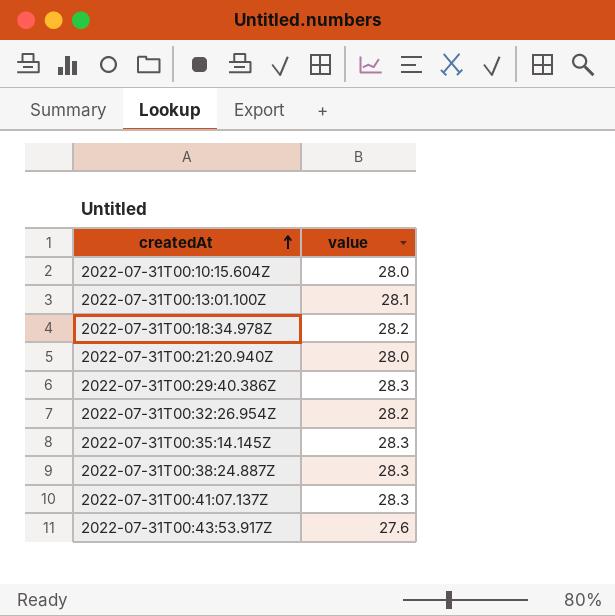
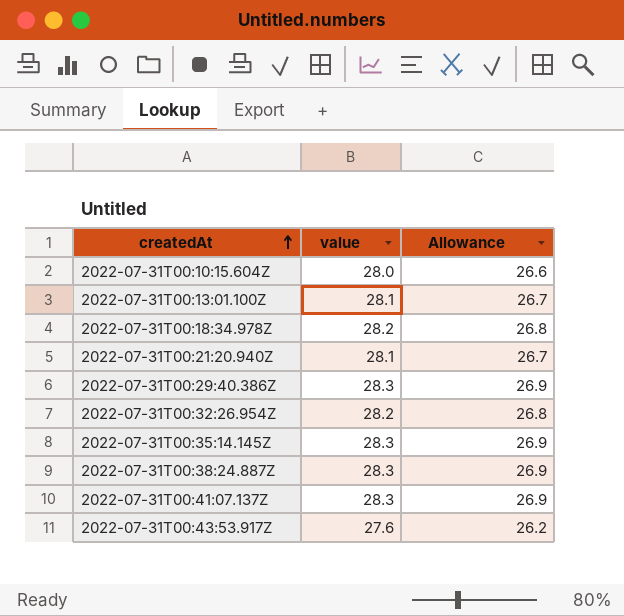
column Allowance | formula: none -> [value] * 0.95
2022-07-31T00:21:20.940Z | value: 28.0 -> 28.1

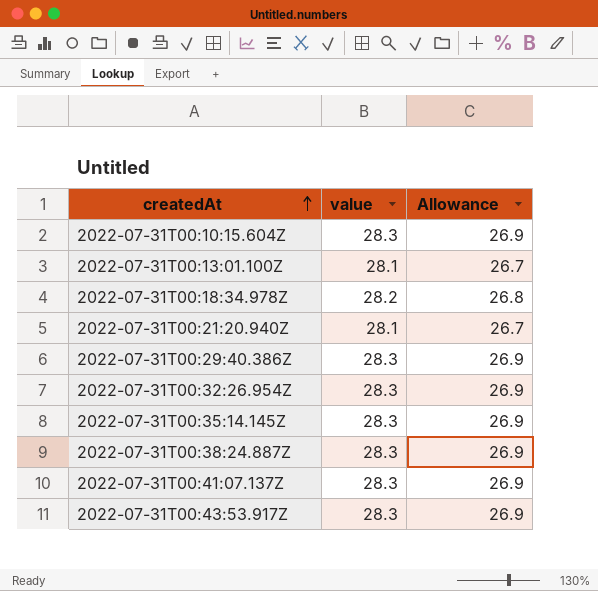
2022-07-31T00:10:15.604Z | value: 28.0 -> 28.3
2022-07-31T00:10:15.604Z | Allowance: 26.6 -> 26.9
2022-07-31T00:32:26.954Z | value: 28.2 -> 28.3
2022-07-31T00:32:26.954Z | Allowance: 26.8 -> 26.9
2022-07-31T00:43:53.917Z | value: 27.6 -> 28.3
2022-07-31T00:43:53.917Z | Allowance: 26.2 -> 26.9

